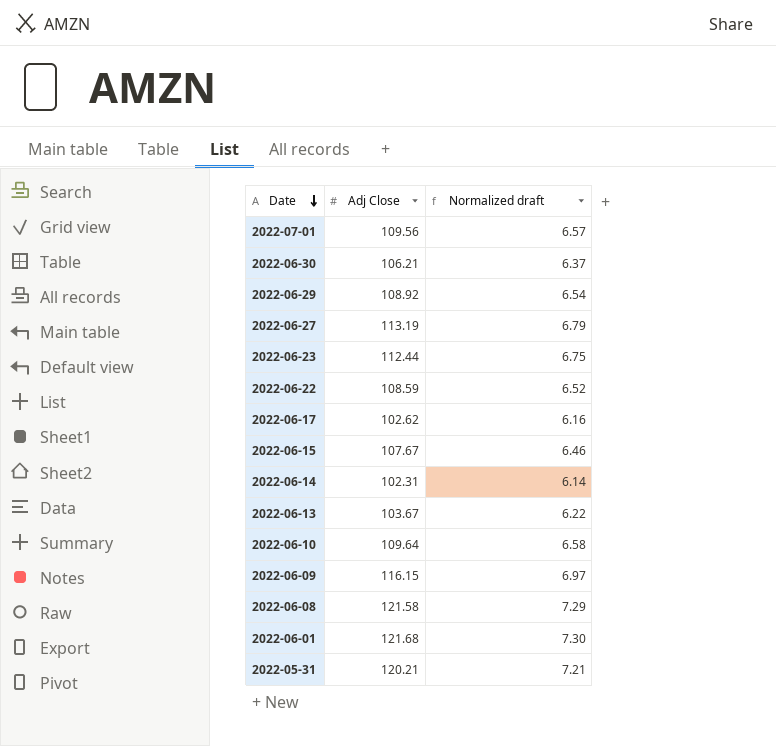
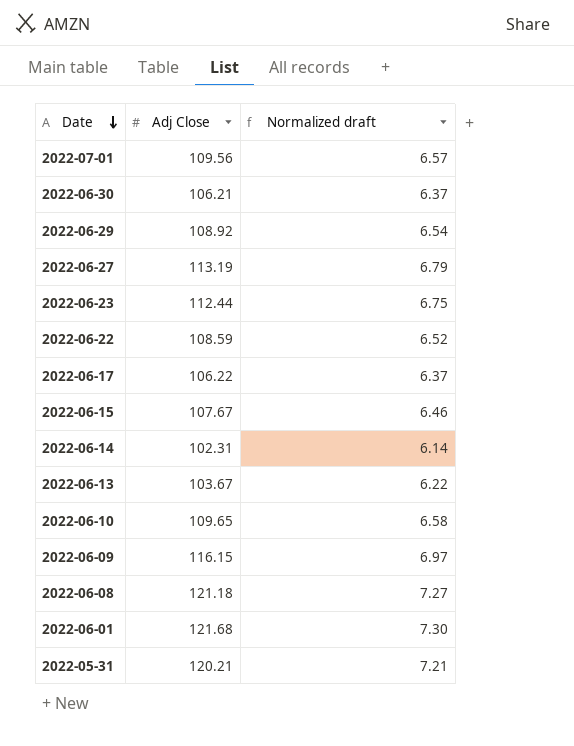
2022-06-17 | Adj Close: 102.62 -> 106.22
2022-06-17 | Normalized draft: 6.16 -> 6.37
2022-06-10 | Adj Close: 109.64 -> 109.65
2022-06-08 | Adj Close: 121.58 -> 121.18
2022-06-08 | Normalized draft: 7.29 -> 7.27

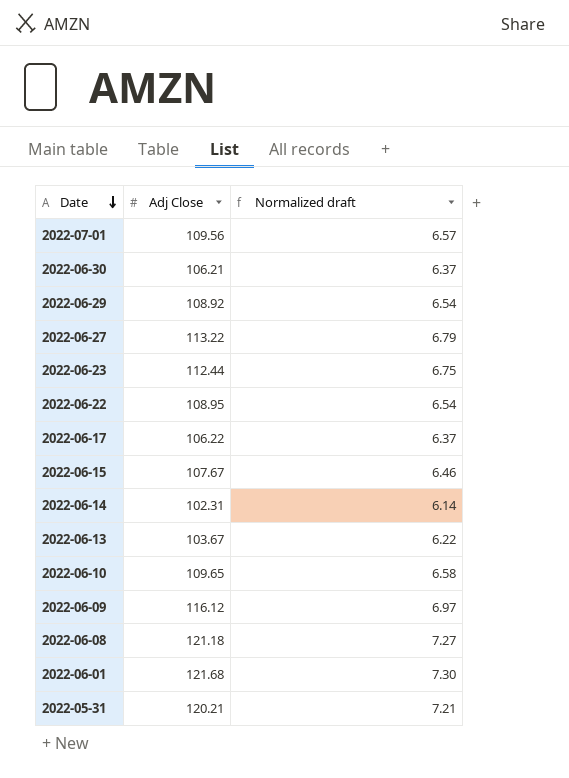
2022-06-27 | Adj Close: 113.19 -> 113.22
2022-06-22 | Adj Close: 108.59 -> 108.95
2022-06-22 | Normalized draft: 6.52 -> 6.54
2022-06-09 | Adj Close: 116.15 -> 116.12

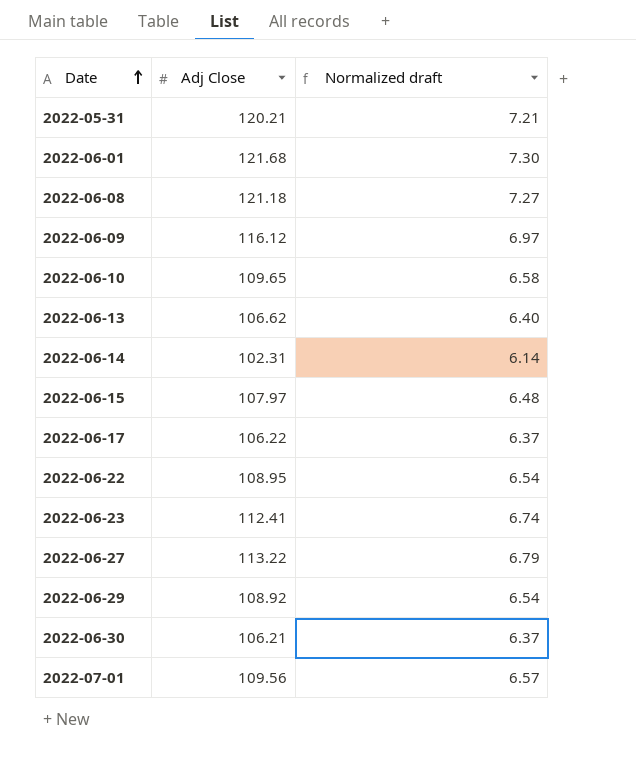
row order: Date descending -> Date ascending
2022-06-13 | Adj Close: 103.67 -> 106.62
2022-06-13 | Normalized draft: 6.22 -> 6.40
2022-06-15 | Adj Close: 107.67 -> 107.97
2022-06-15 | Normalized draft: 6.46 -> 6.48
2022-06-23 | Adj Close: 112.44 -> 112.41
2022-06-23 | Normalized draft: 6.75 -> 6.74

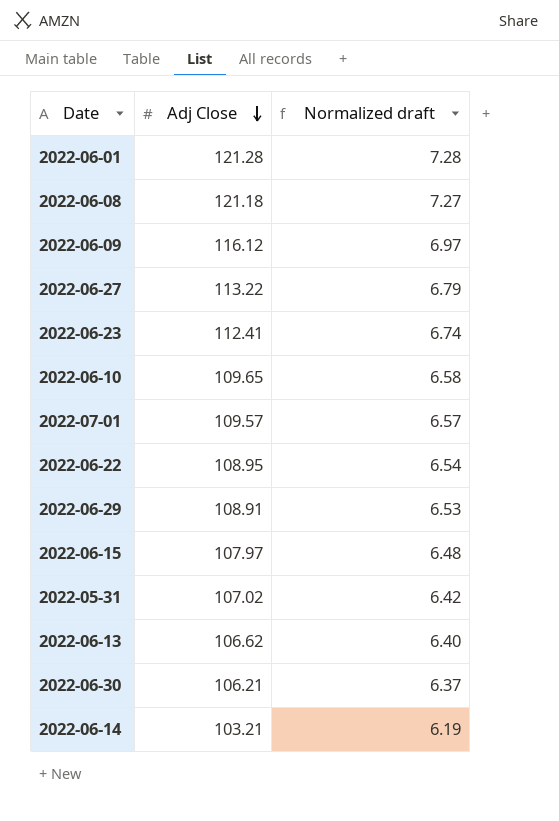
row order: Date ascending -> Adj Close descending
row 2022-06-17: 106.22 | 6.37 -> none
2022-06-01 | Adj Close: 121.68 -> 121.28
2022-06-01 | Normalized draft: 7.30 -> 7.28
2022-07-01 | Adj Close: 109.56 -> 109.57
2022-06-29 | Adj Close: 108.92 -> 108.91
2022-06-29 | Normalized draft: 6.54 -> 6.53
2022-05-31 | Adj Close: 120.21 -> 107.02
2022-05-31 | Normalized draft: 7.21 -> 6.42
2022-06-14 | Adj Close: 102.31 -> 103.21
2022-06-14 | Normalized draft: 6.14 -> 6.19

